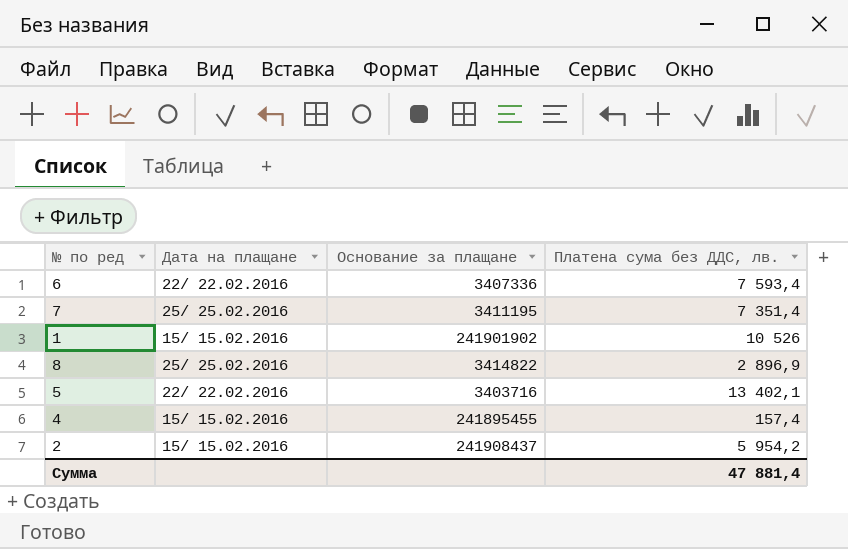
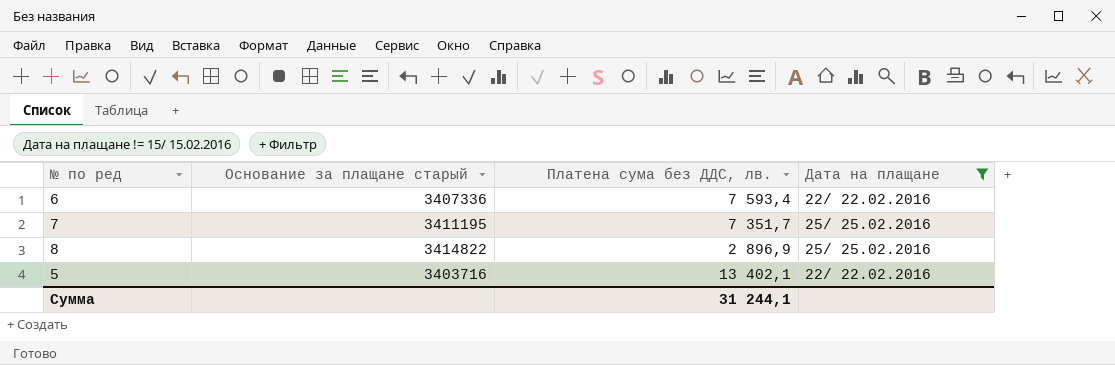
filter: none -> Дата на плащане != 15/ 15.02.2016
column name: Основание за плащане -> Основание за плащане старый
column Дата на плащане | position: 2 -> 4
7 | Платена сума без ДДС, лв.: 7 351,4 -> 7 351,7
Сумма | Платена сума без ДДС, лв.: 47 881,4 -> 31 244,1

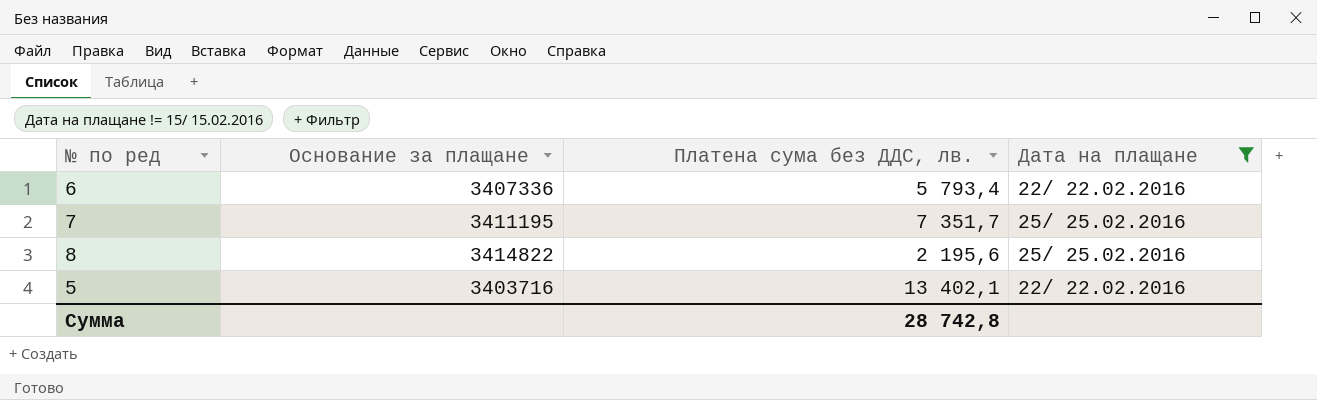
column name: Основание за плащане старый -> Основание за плащане
6 | Платена сума без ДДС, лв.: 7 593,4 -> 5 793,4
8 | Платена сума без ДДС, лв.: 2 896,9 -> 2 195,6
Сумма | Платена сума без ДДС, лв.: 31 244,1 -> 28 742,8

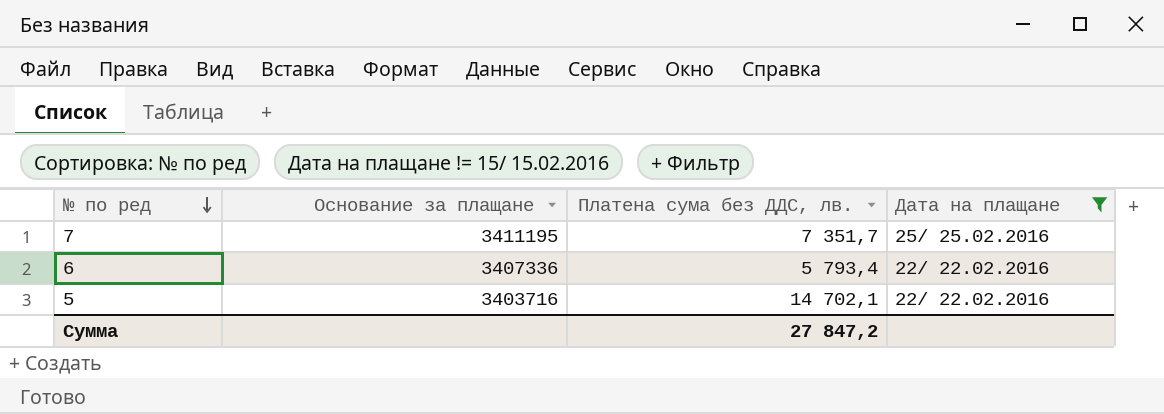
row order: none -> № по ред descending
row 8: 3414822 | 2 195,6 | 25/ 25.02.2016 -> none
5 | Платена сума без ДДС, лв.: 13 402,1 -> 14 702,1
Сумма | Платена сума без ДДС, лв.: 28 742,8 -> 27 847,2

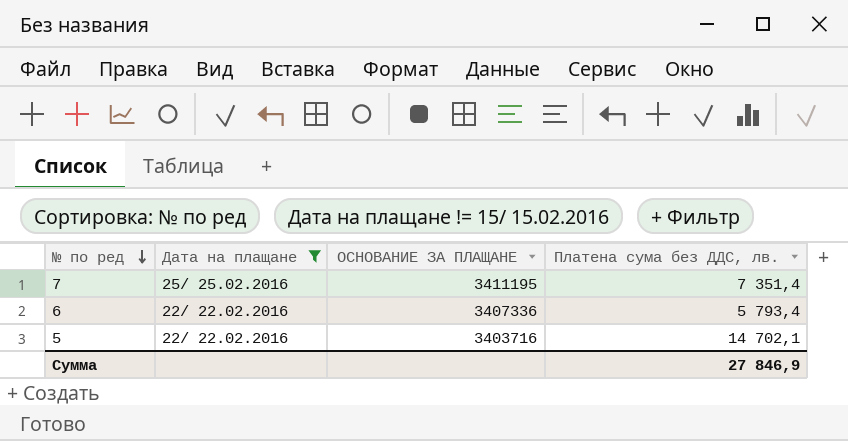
column Дата на плащане | position: 4 -> 2
column name: Основание за плащане -> ОСНОВАНИЕ ЗА ПЛАЩАНЕ
7 | Платена сума без ДДС, лв.: 7 351,7 -> 7 351,4
Сумма | Платена сума без ДДС, лв.: 27 847,2 -> 27 846,9

